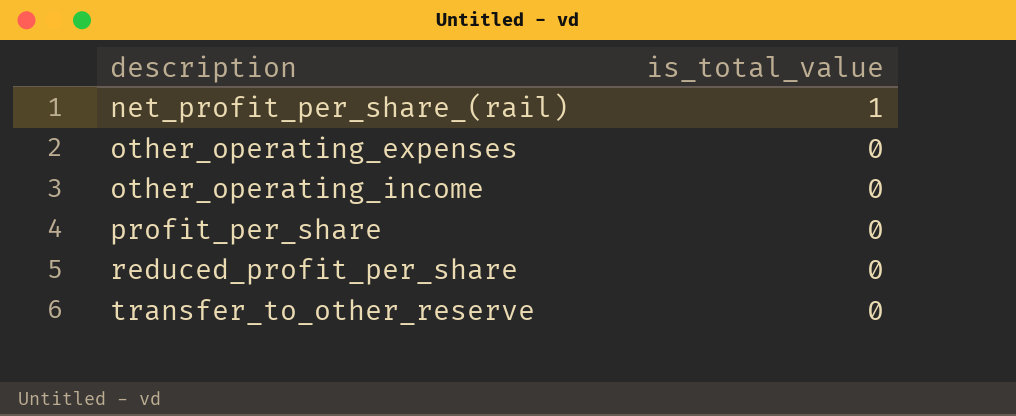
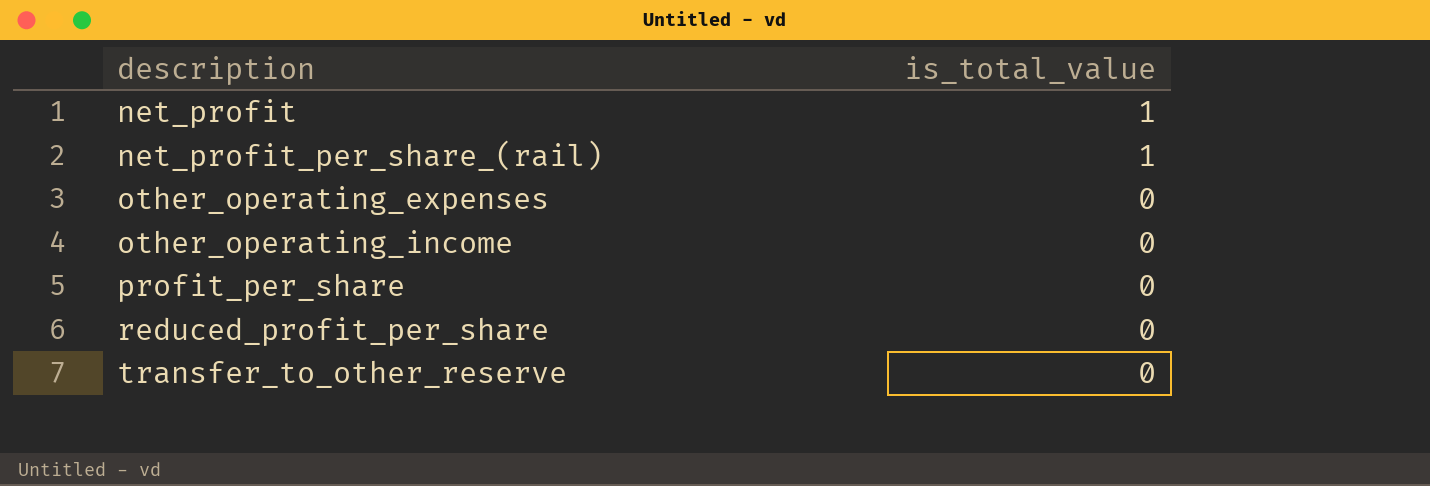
row net_profit: none -> 1

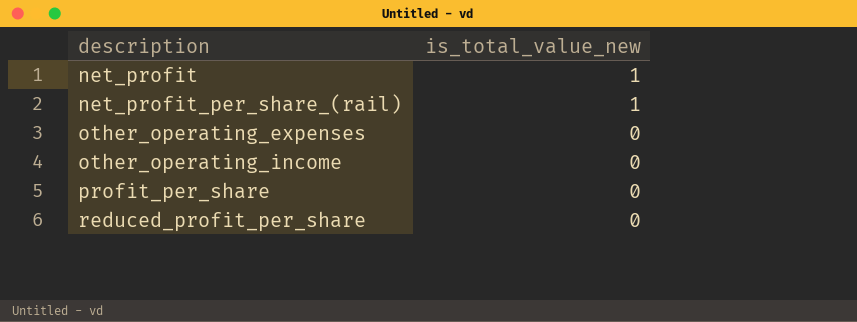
column name: is_total_value -> is_total_value_new
row transfer_to_other_reserve: 0 -> none

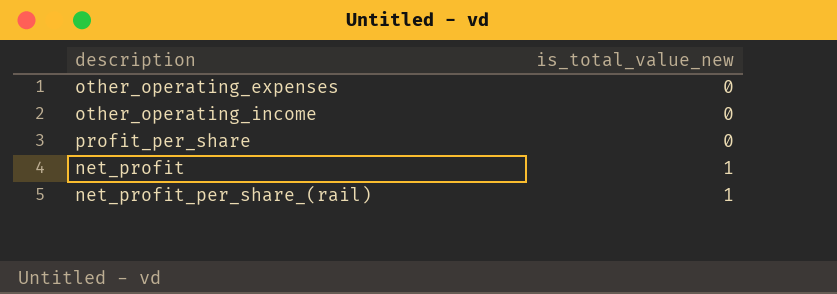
row order: description ascending -> is_total_value_new ascending
row reduced_profit_per_share: 0 -> none

